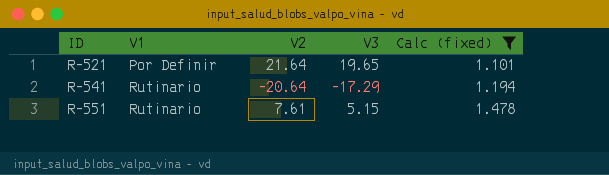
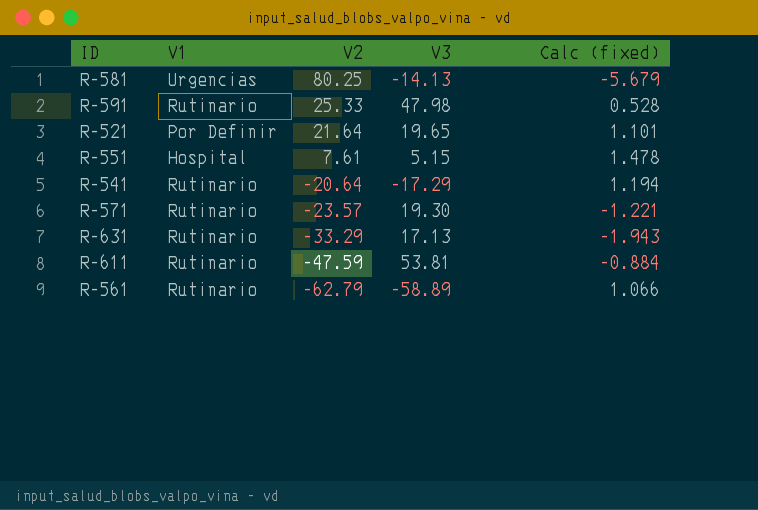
filter: Calc (fixed) >= 1.101 -> none
row order: ID ascending -> V2 descending
R-551 | V1: Rutinario -> Hospital

